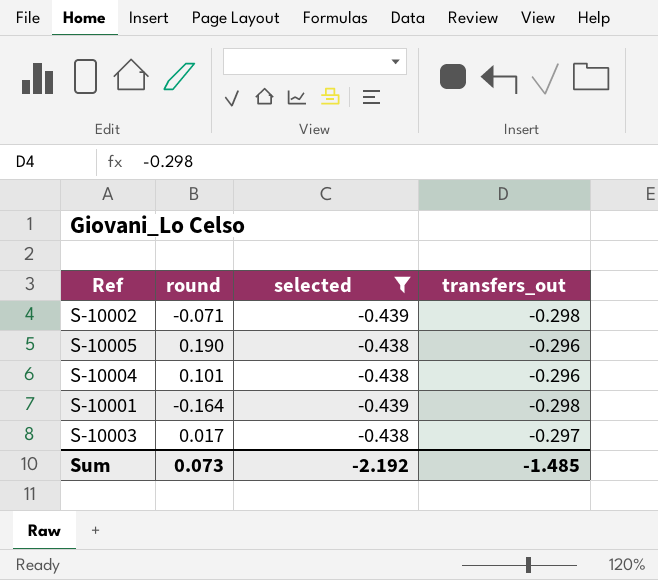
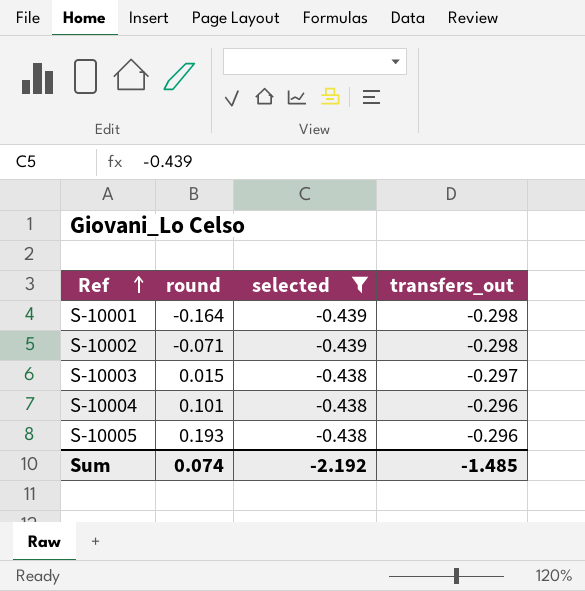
row order: none -> Ref ascending
S-10003 | round: 0.017 -> 0.015
S-10005 | round: 0.190 -> 0.193
Sum | round: 0.073 -> 0.074

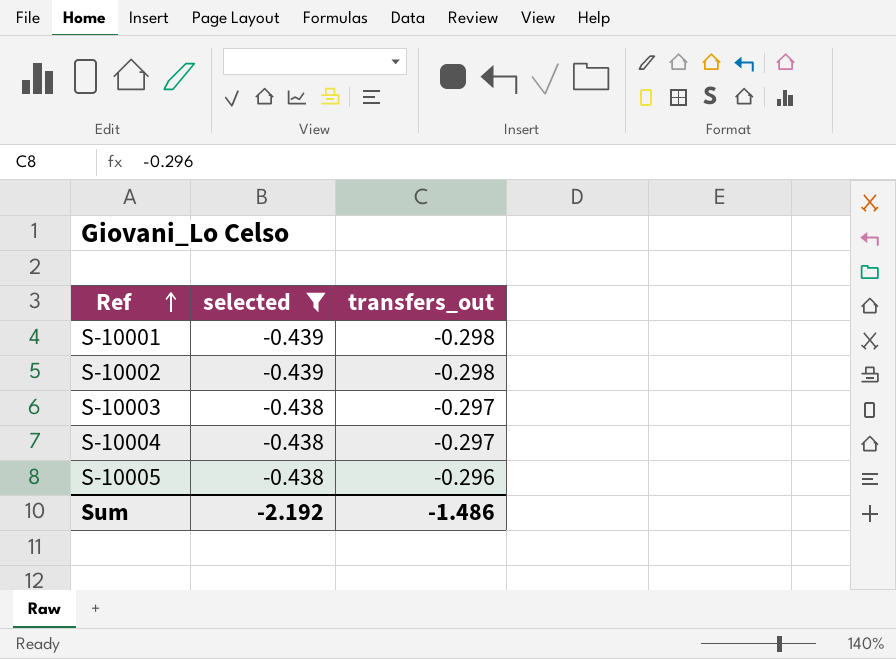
column round | position: 2 -> none
S-10004 | transfers_out: -0.296 -> -0.297
Sum | transfers_out: -1.485 -> -1.486

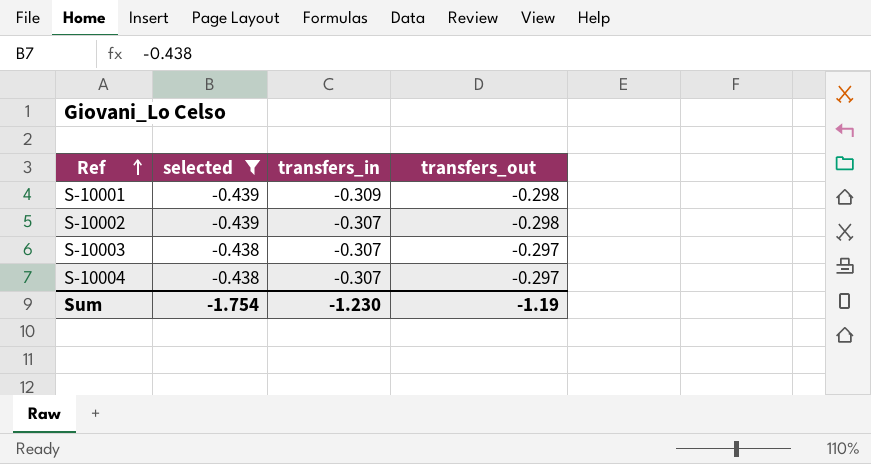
column transfers_in | position: none -> 3
row S-10005: -0.438 | -0.296 -> none
Sum | selected: -2.192 -> -1.754
Sum | transfers_out: -1.486 -> -1.19

